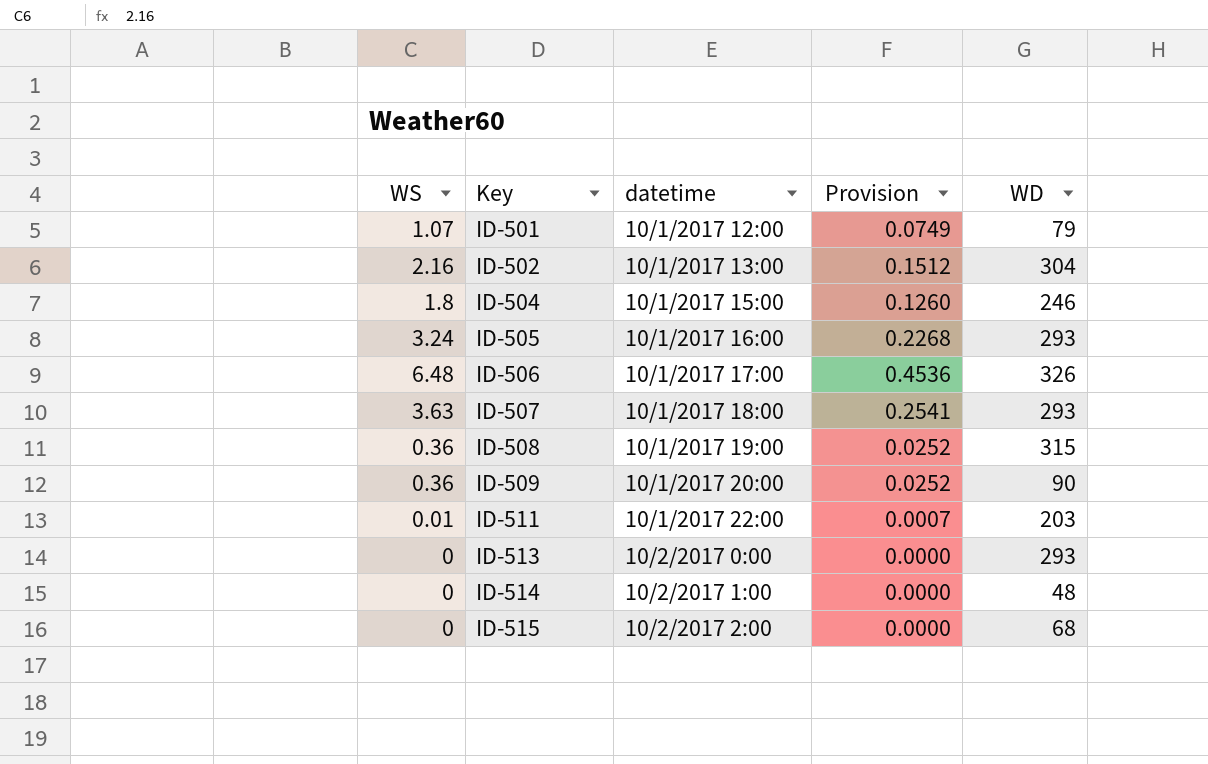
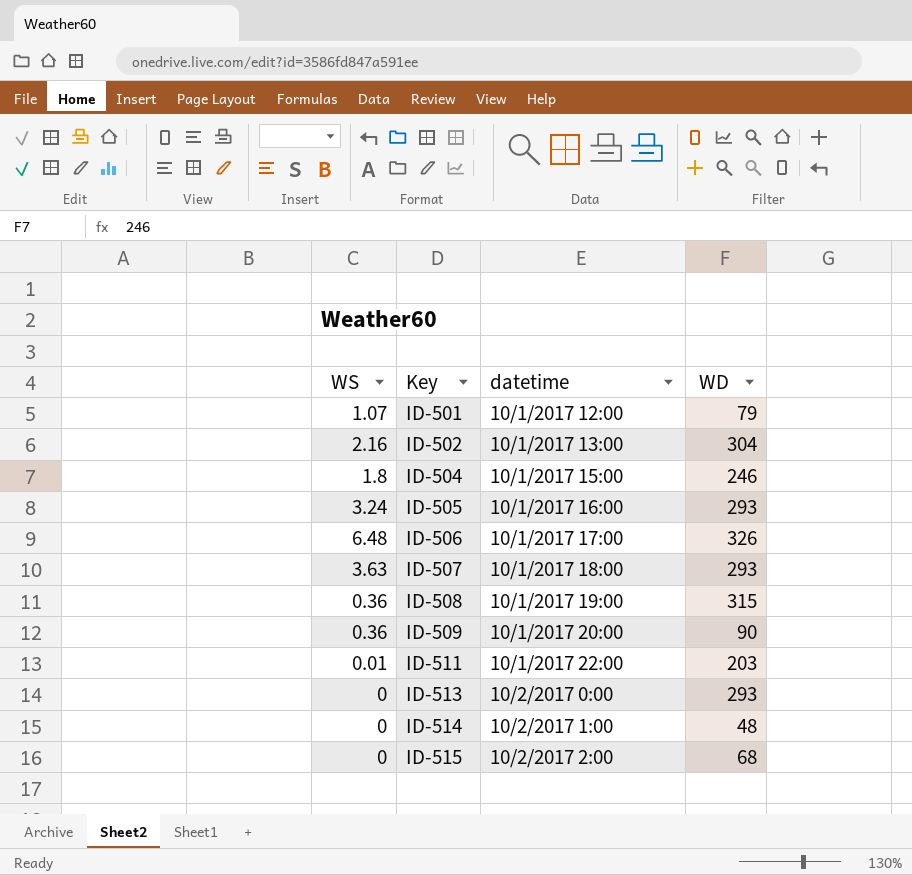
column Provision | formula: [WS] * 0.07 -> none

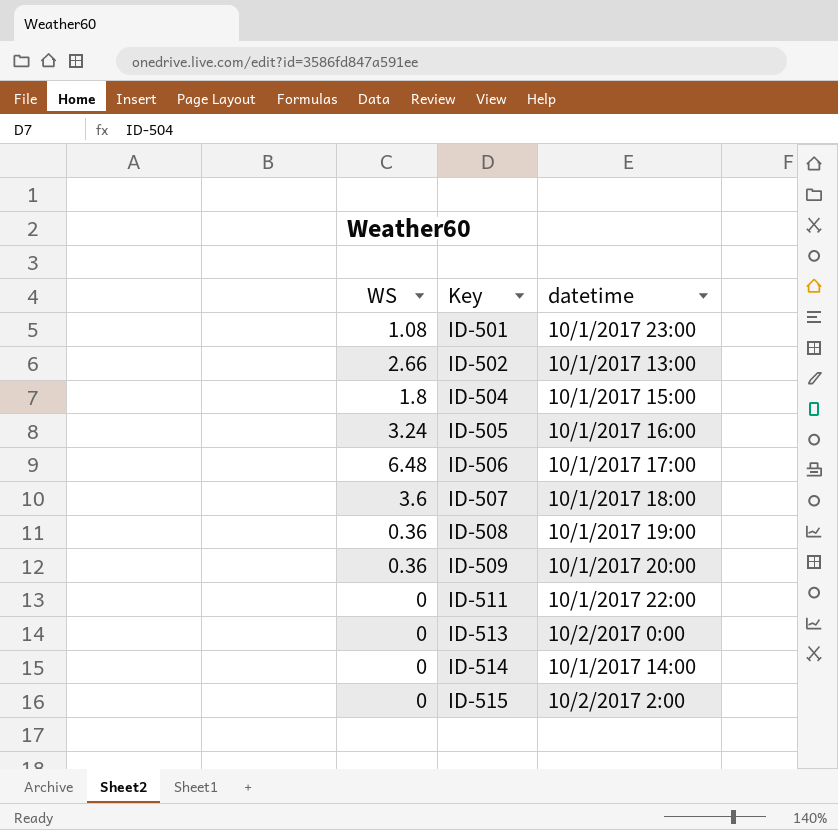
column WD | position: 4 -> none
ID-501 | WS: 1.07 -> 1.08
ID-501 | datetime: 10/1/2017 12:00 -> 10/1/2017 23:00
ID-502 | WS: 2.16 -> 2.66
ID-507 | WS: 3.63 -> 3.6
ID-511 | WS: 0.01 -> 0
ID-514 | datetime: 10/2/2017 1:00 -> 10/1/2017 14:00

